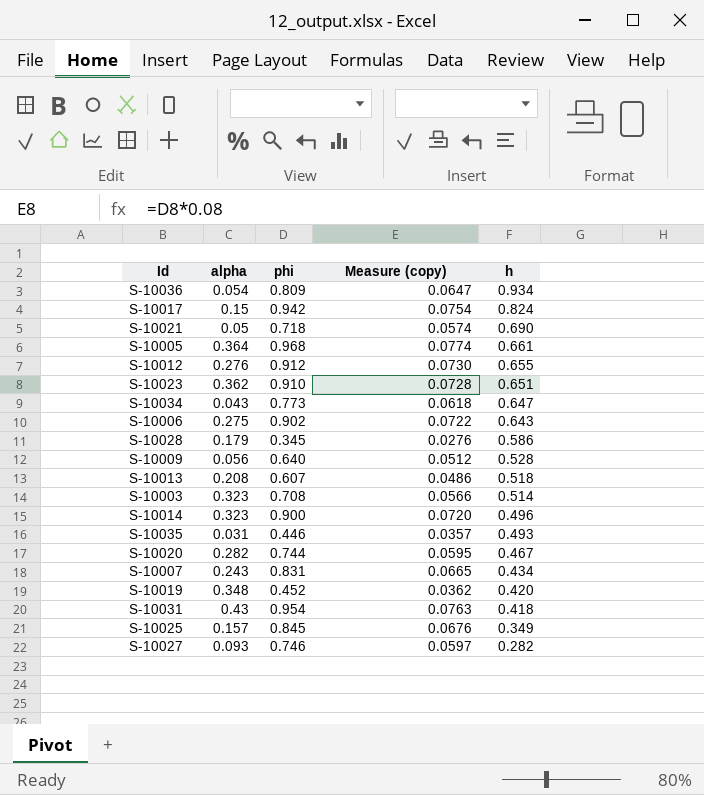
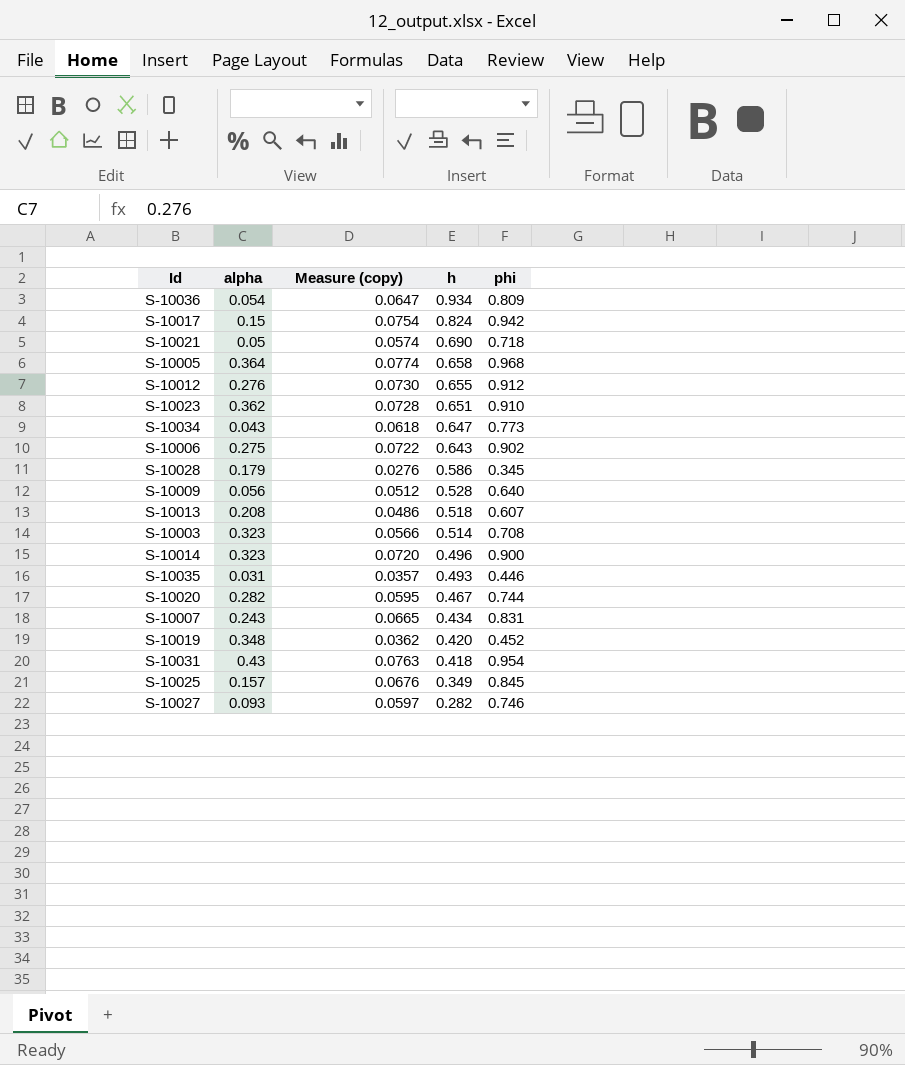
column phi | position: 3 -> 5
S-10005 | h: 0.661 -> 0.658

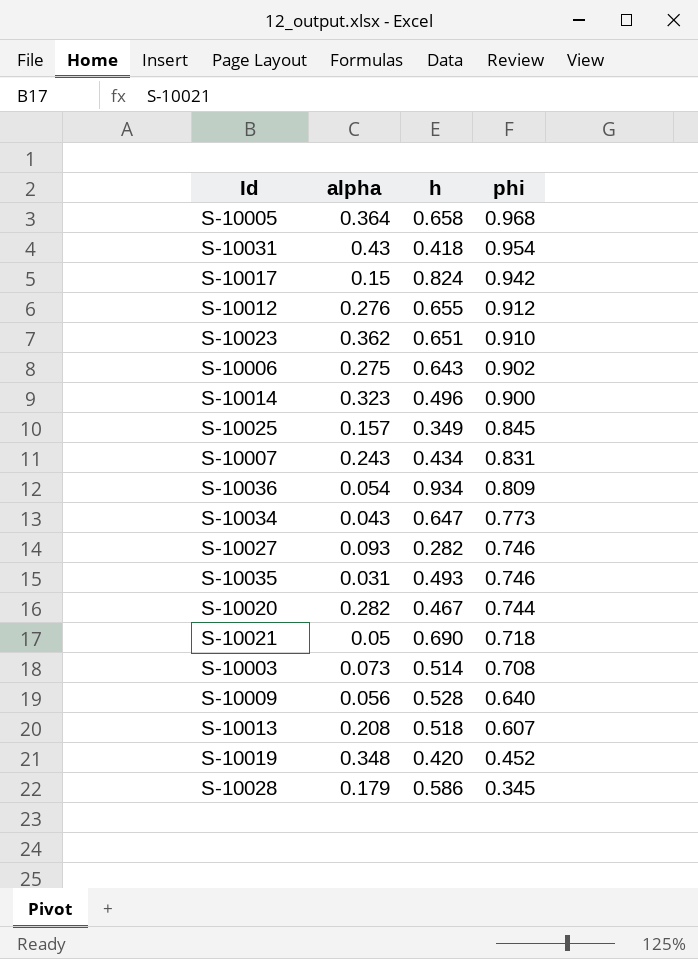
row order: h descending -> phi descending
column Measure (copy) | formula: [phi] * 0.08 -> none
S-10035 | phi: 0.446 -> 0.746
S-10003 | alpha: 0.323 -> 0.073

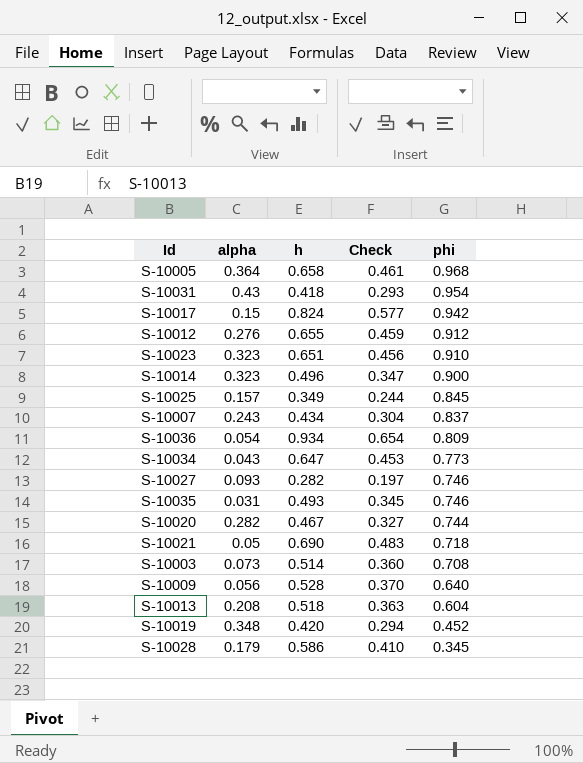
column Check | formula: none -> [h] * 0.7
row S-10006: 0.275 | 0.643 | 0.902 -> none
S-10023 | alpha: 0.362 -> 0.323
S-10007 | phi: 0.831 -> 0.837
S-10013 | phi: 0.607 -> 0.604

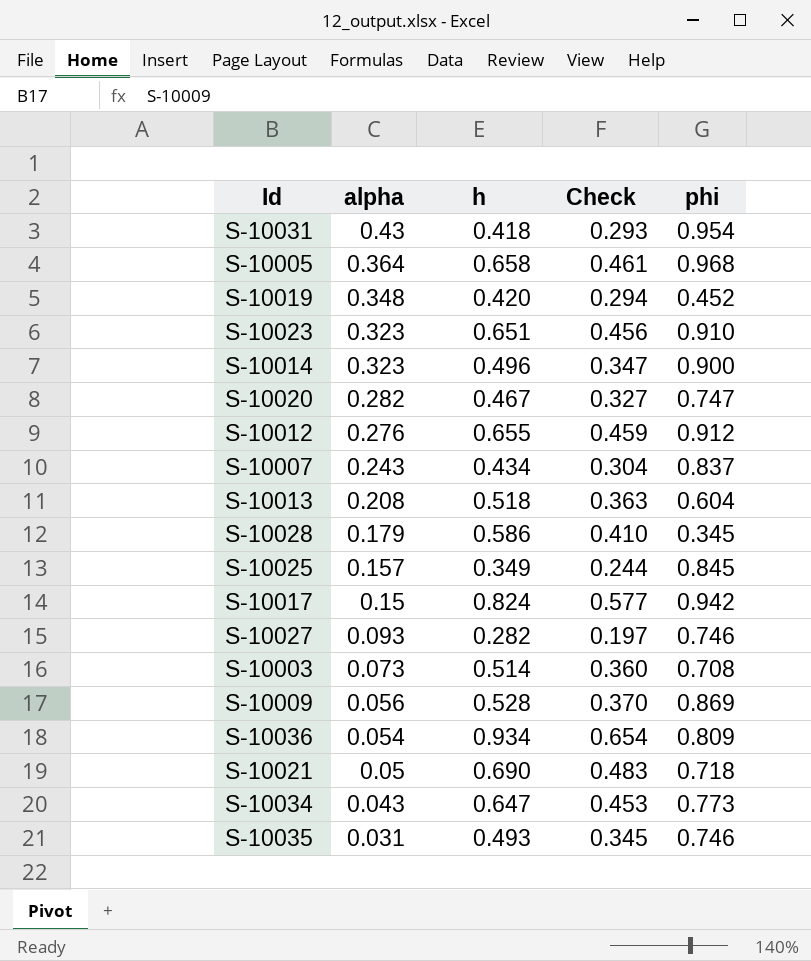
row order: phi descending -> alpha descending
S-10020 | phi: 0.744 -> 0.747
S-10009 | phi: 0.640 -> 0.869

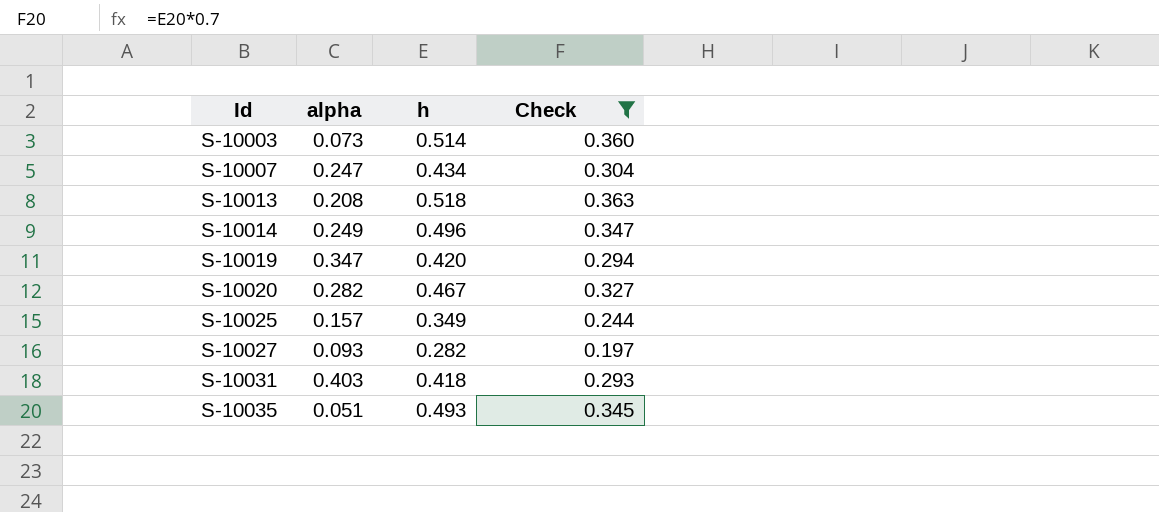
filter: none -> Check <= 0.363
row order: alpha descending -> Id ascending
column phi | position: 5 -> none
S-10007 | alpha: 0.243 -> 0.247
S-10014 | alpha: 0.323 -> 0.249
S-10019 | alpha: 0.348 -> 0.347
S-10031 | alpha: 0.43 -> 0.403
S-10035 | alpha: 0.031 -> 0.051

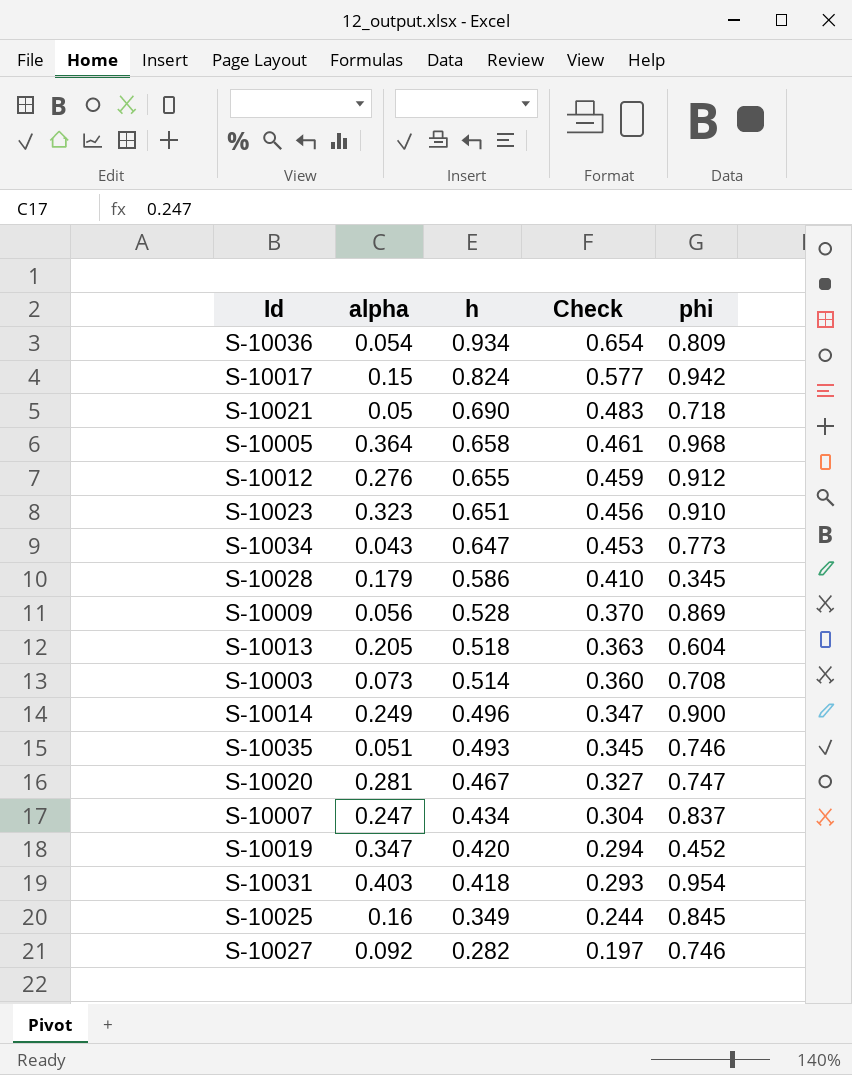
filter: Check <= 0.363 -> none
row order: Id ascending -> h descending
column phi | position: none -> 5
S-10013 | alpha: 0.208 -> 0.205
S-10020 | alpha: 0.282 -> 0.281
S-10025 | alpha: 0.157 -> 0.16
S-10027 | alpha: 0.093 -> 0.092

